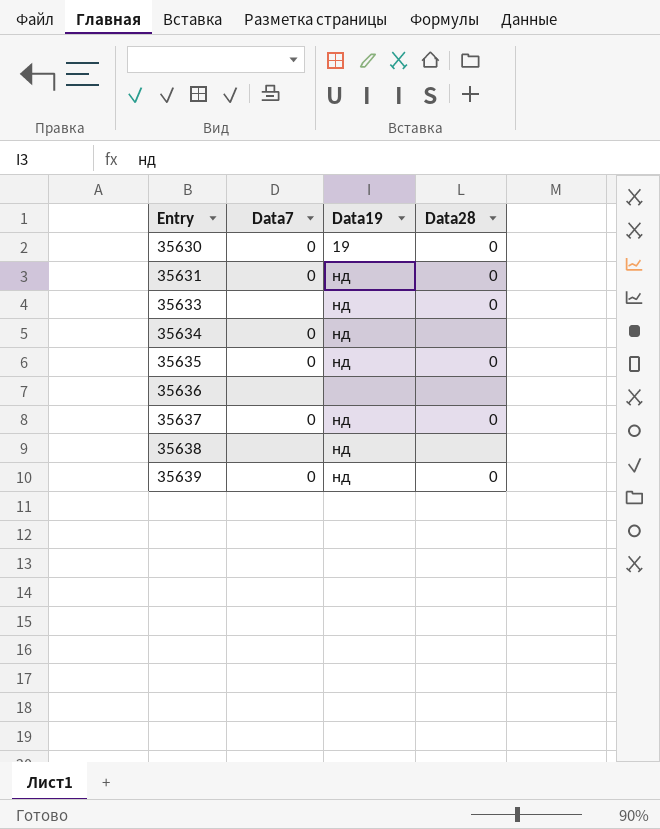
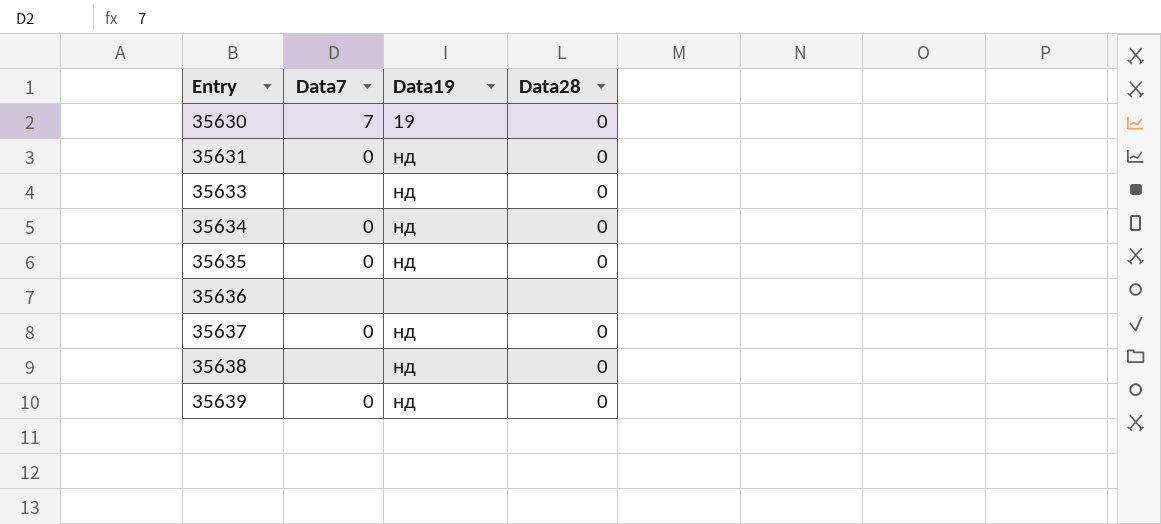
35630 | Data7: 0 -> 7
35634 | Data28: none -> 0
35638 | Data28: none -> 0

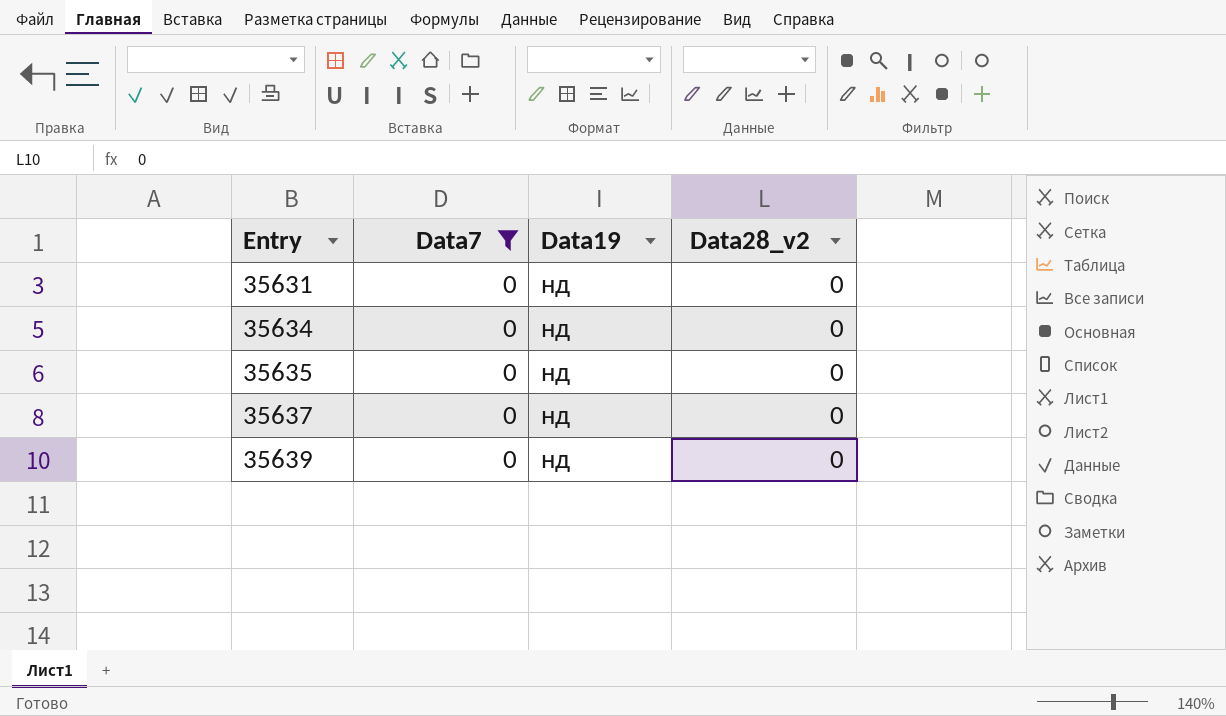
filter: none -> Data7 = 0
column name: Data28 -> Data28_v2

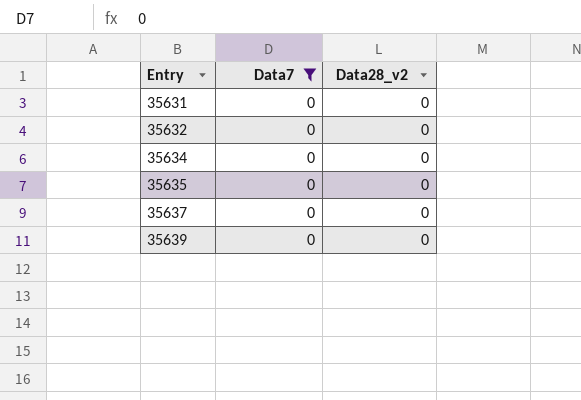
column Data19 | position: 3 -> none
row 35632: none -> 0 | 0

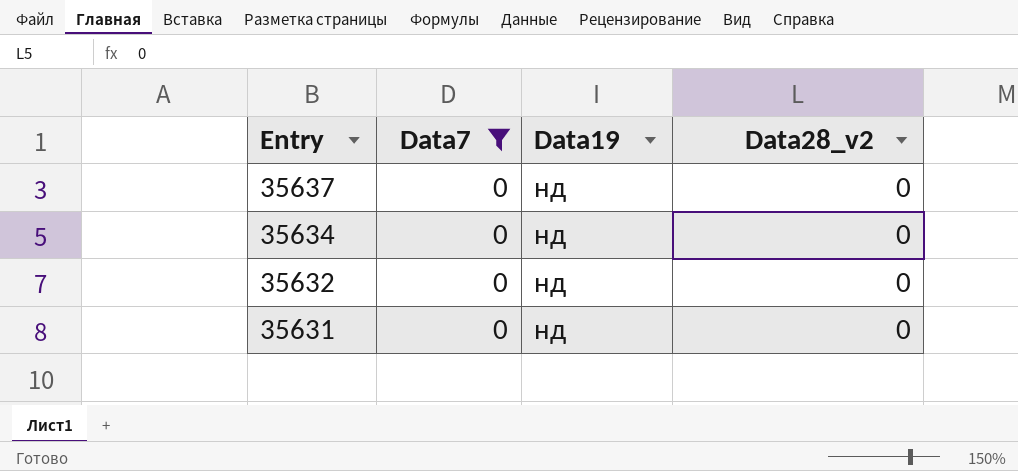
row order: Entry ascending -> Entry descending
column Data19 | position: none -> 3
row 35635: 0 | 0 -> none
row 35639: 0 | 0 -> none

